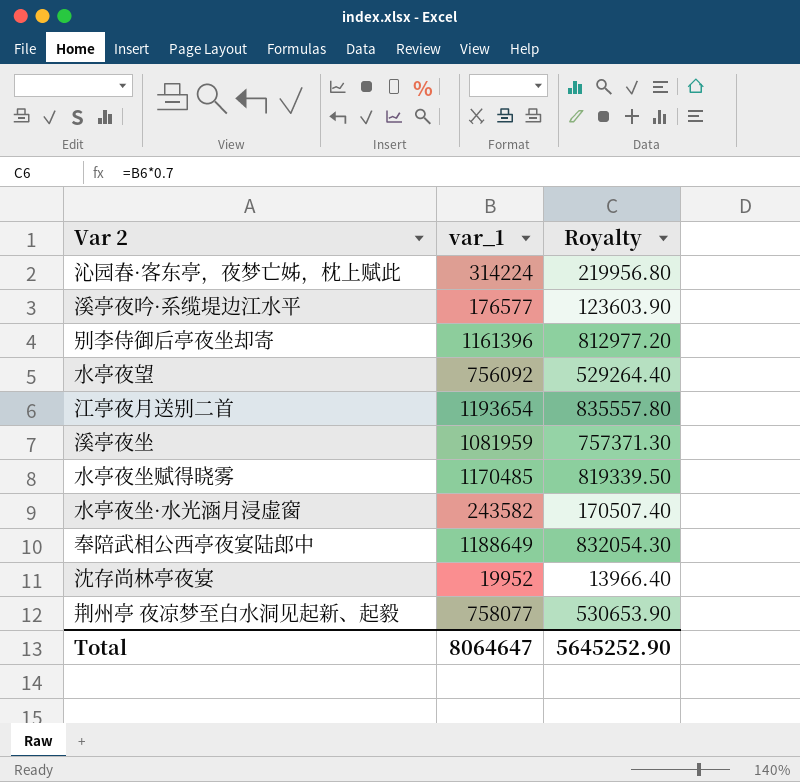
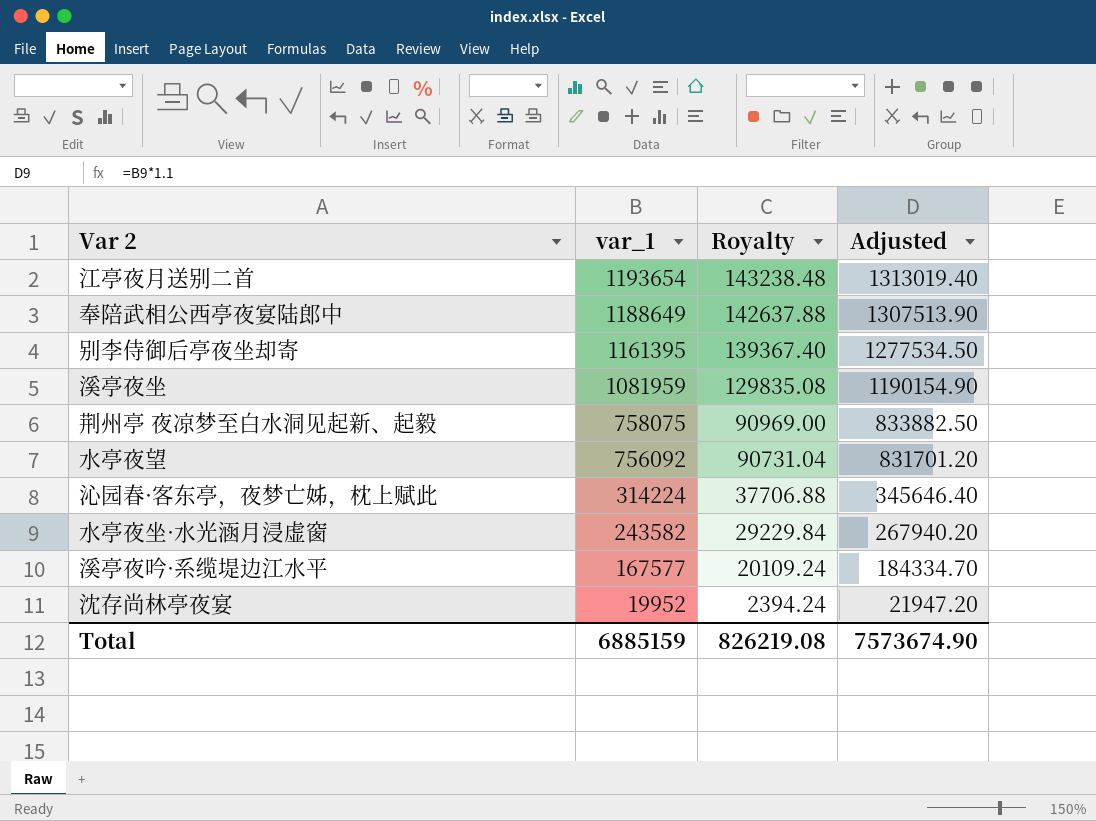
row order: none -> var_1 descending
column Royalty | formula: [var_1] * 0.7 -> [var_1] * 0.12
column Adjusted | formula: none -> [var_1] * 1.1
row 水亭夜坐赋得晓雾: 1170485 | 819339.50 -> none
别李侍御后亭夜坐却寄 | var_1: 1161396 -> 1161395
荆州亭 夜凉梦至白水洞见起新、起毅 | var_1: 758077 -> 758075
溪亭夜吟·系缆堤边江水平 | var_1: 176577 -> 167577
Total | var_1: 8064647 -> 6885159
Total | Royalty: 5645252.90 -> 826219.08

